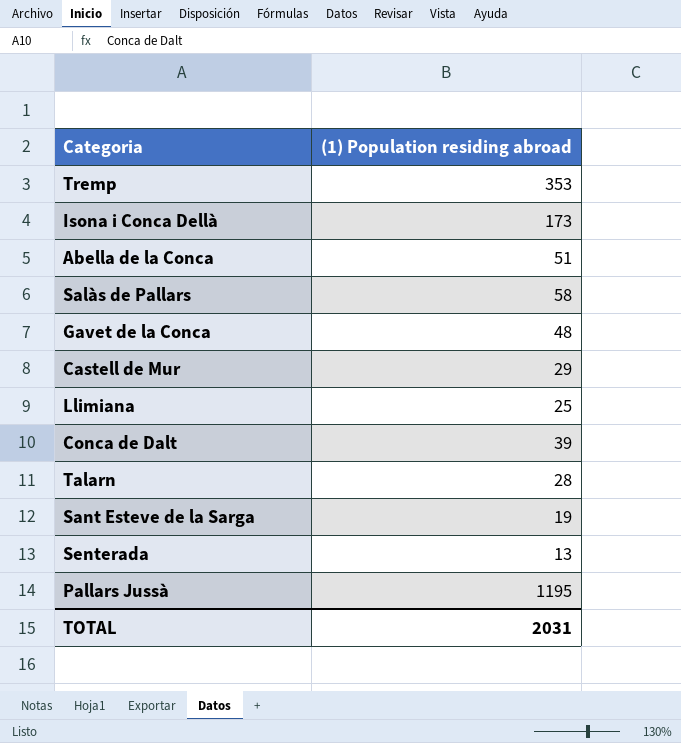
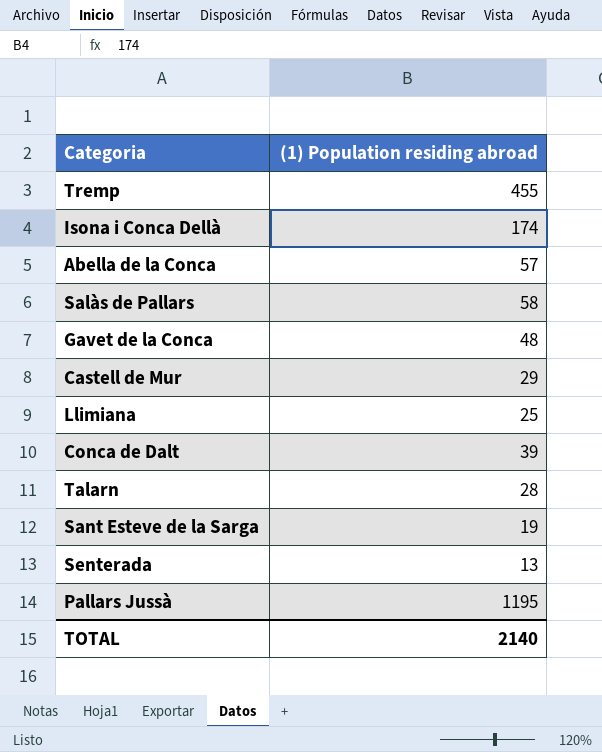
Tremp | (1) Population residing abroad: 353 -> 455
Isona i Conca Dellà | (1) Population residing abroad: 173 -> 174
Abella de la Conca | (1) Population residing abroad: 51 -> 57
TOTAL | (1) Population residing abroad: 2031 -> 2140

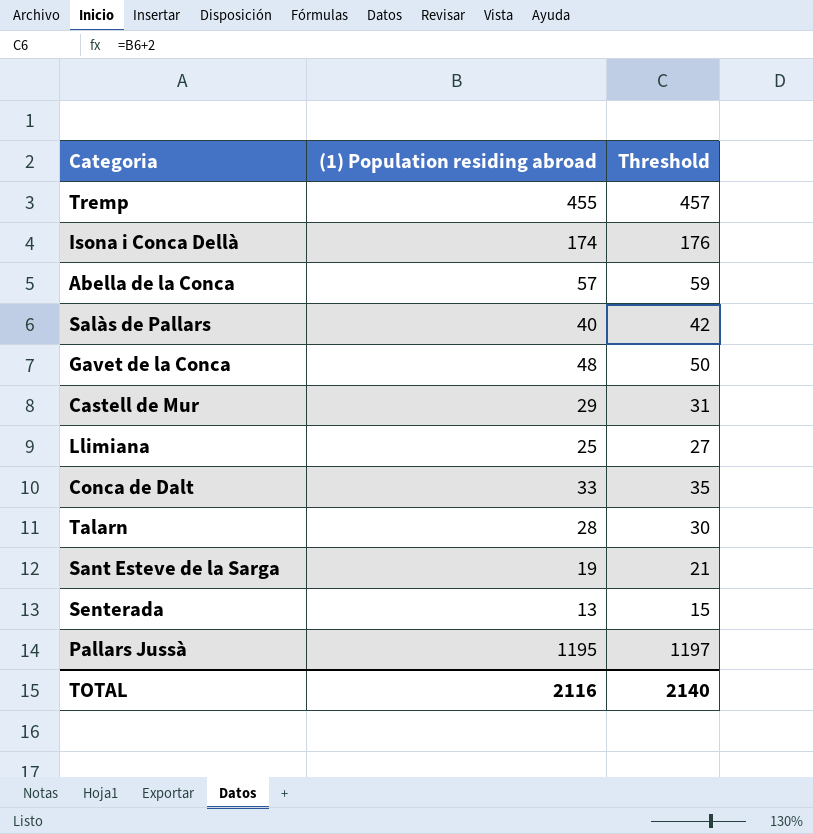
column Threshold | formula: none -> [(1) Population residing abroad] + 2
Salàs de Pallars | (1) Population residing abroad: 58 -> 40
Conca de Dalt | (1) Population residing abroad: 39 -> 33
TOTAL | (1) Population residing abroad: 2140 -> 2116

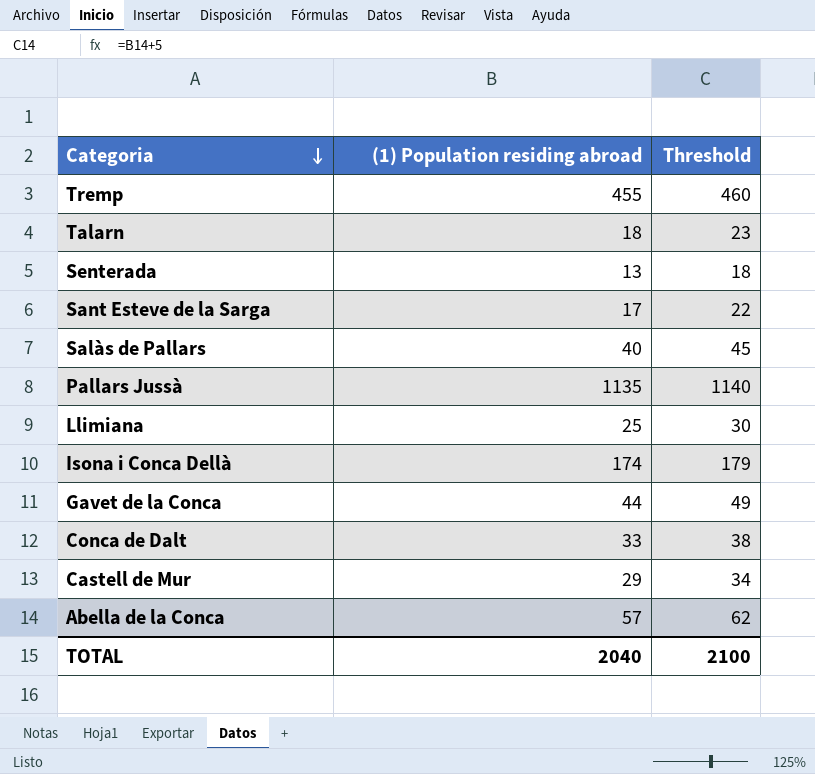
row order: none -> Categoria descending
column Threshold | formula: [(1) Population residing abroad] + 2 -> [(1) Population residing abroad] + 5
Talarn | (1) Population residing abroad: 28 -> 18
Sant Esteve de la Sarga | (1) Population residing abroad: 19 -> 17
Pallars Jussà | (1) Population residing abroad: 1195 -> 1135
Gavet de la Conca | (1) Population residing abroad: 48 -> 44
TOTAL | (1) Population residing abroad: 2116 -> 2040
TOTAL | Threshold: 2140 -> 2100

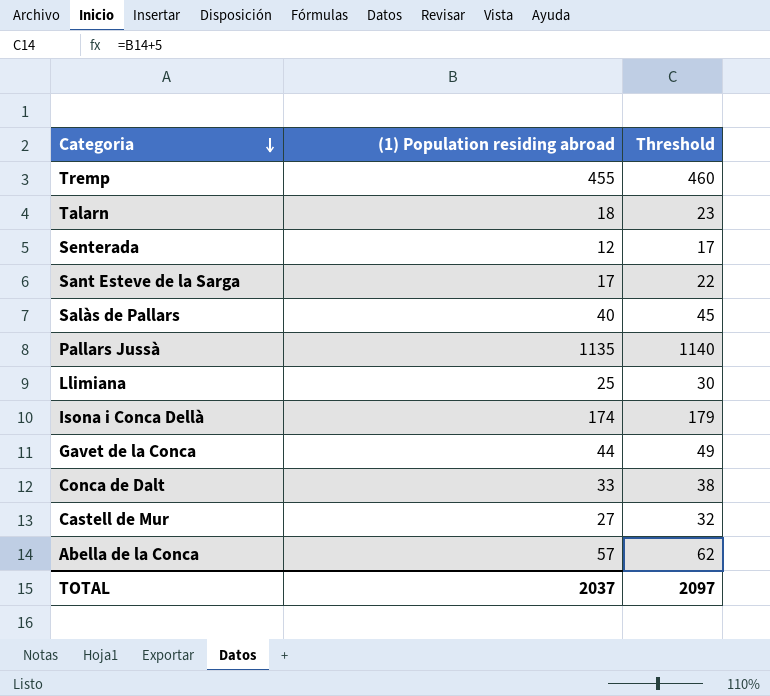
Senterada | (1) Population residing abroad: 13 -> 12
Senterada | Threshold: 18 -> 17
Castell de Mur | (1) Population residing abroad: 29 -> 27
Castell de Mur | Threshold: 34 -> 32
TOTAL | (1) Population residing abroad: 2040 -> 2037
TOTAL | Threshold: 2100 -> 2097

